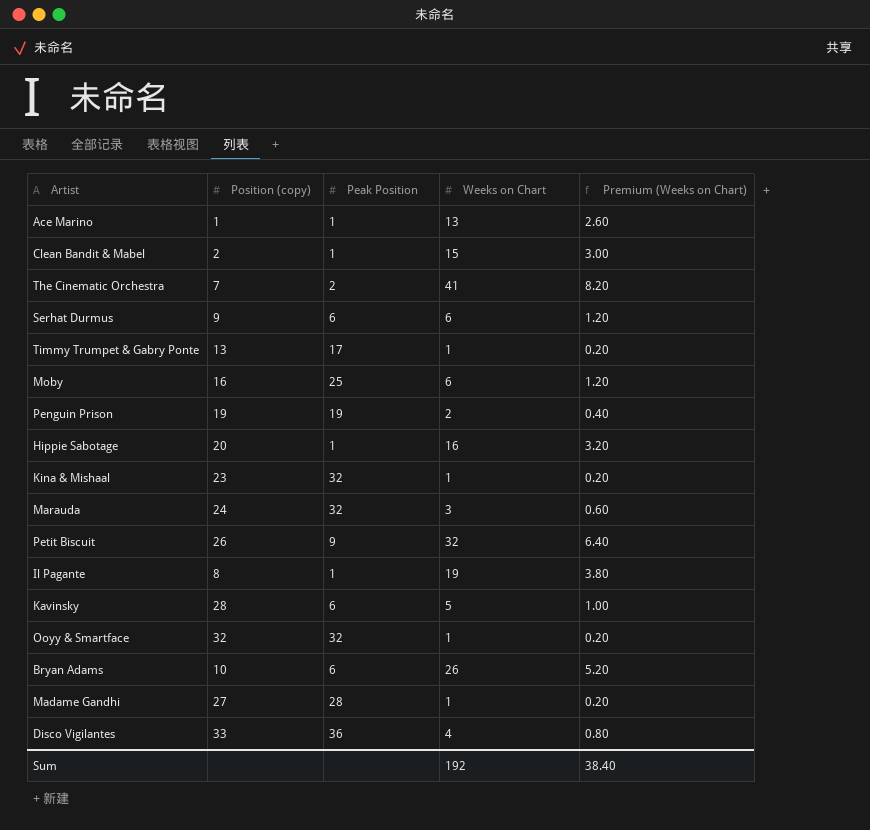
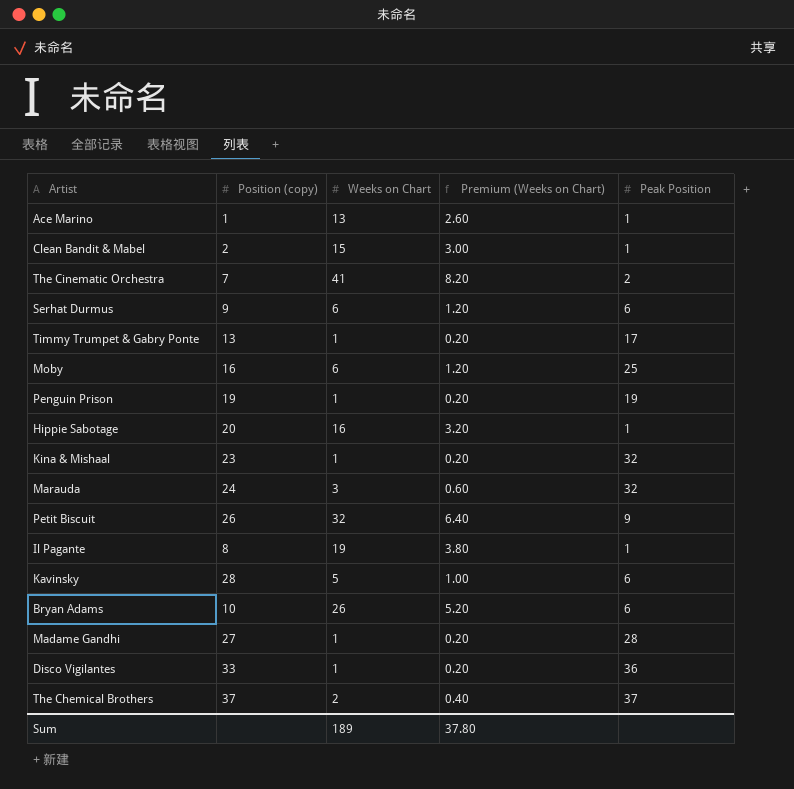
column Peak Position | position: 3 -> 5
row Ooyy & Smartface: 32 | 32 | 1 | 0.20 -> none
Penguin Prison | Weeks on Chart: 2 -> 1
Penguin Prison | Premium (Weeks on Chart): 0.40 -> 0.20
Disco Vigilantes | Weeks on Chart: 4 -> 1
Disco Vigilantes | Premium (Weeks on Chart): 0.80 -> 0.20
row The Chemical Brothers: none -> 37 | 2 | 0.40 | 37
Sum | Weeks on Chart: 192 -> 189
Sum | Premium (Weeks on Chart): 38.40 -> 37.80

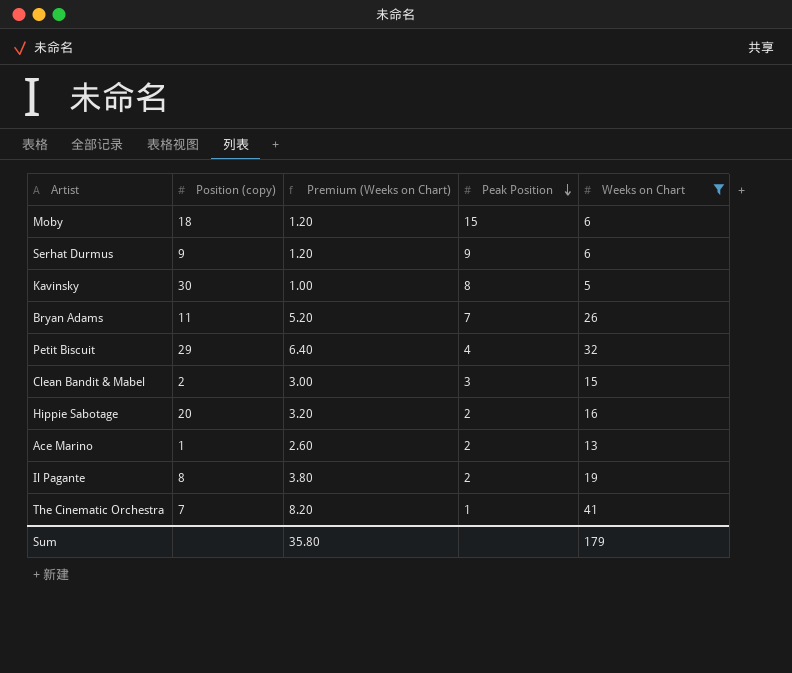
filter: none -> Weeks on Chart >= 5
row order: none -> Peak Position descending
column Weeks on Chart | position: 3 -> 5
Moby | Position (copy): 16 -> 18
Moby | Peak Position: 25 -> 15
Serhat Durmus | Peak Position: 6 -> 9
Kavinsky | Position (copy): 28 -> 30
Kavinsky | Peak Position: 6 -> 8
Bryan Adams | Position (copy): 10 -> 11
Bryan Adams | Peak Position: 6 -> 7
Petit Biscuit | Position (copy): 26 -> 29
Petit Biscuit | Peak Position: 9 -> 4
Clean Bandit & Mabel | Peak Position: 1 -> 3
Hippie Sabotage | Peak Position: 1 -> 2
Ace Marino | Peak Position: 1 -> 2
Il Pagante | Peak Position: 1 -> 2
The Cinematic Orchestra | Peak Position: 2 -> 1
Sum | Premium (Weeks on Chart): 37.80 -> 35.80
Sum | Weeks on Chart: 189 -> 179

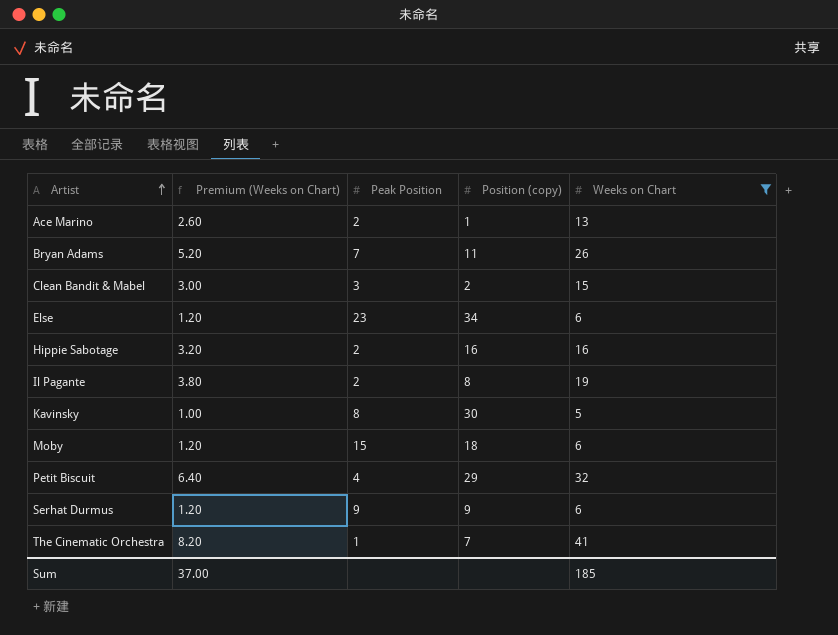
row order: Peak Position descending -> Artist ascending
column Position (copy) | position: 2 -> 4
row Else: none -> 1.20 | 23 | 34 | 6
Hippie Sabotage | Position (copy): 20 -> 16
Sum | Premium (Weeks on Chart): 35.80 -> 37.00
Sum | Weeks on Chart: 179 -> 185

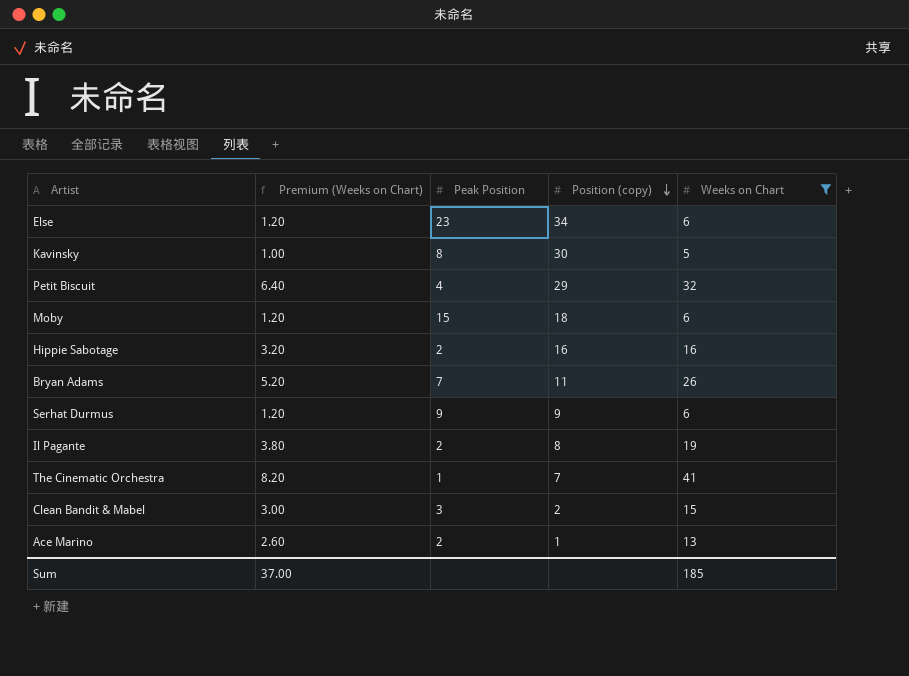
row order: Artist ascending -> Position (copy) descending

